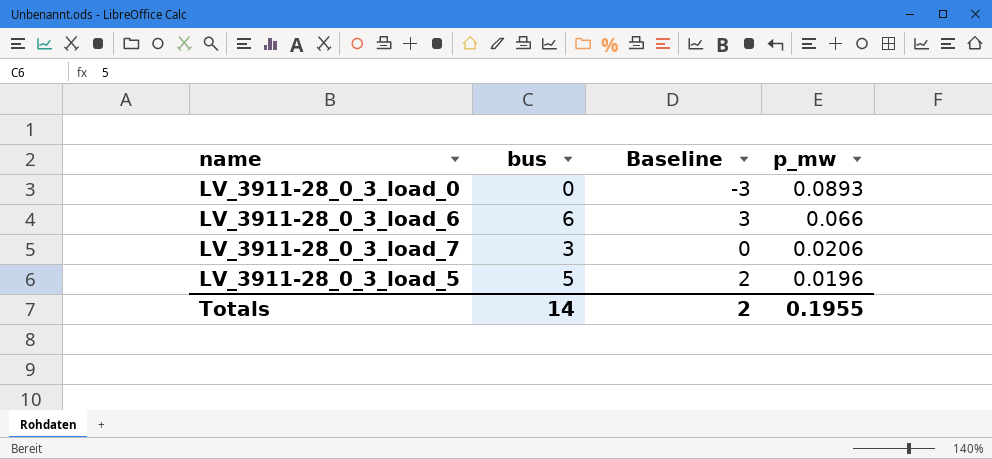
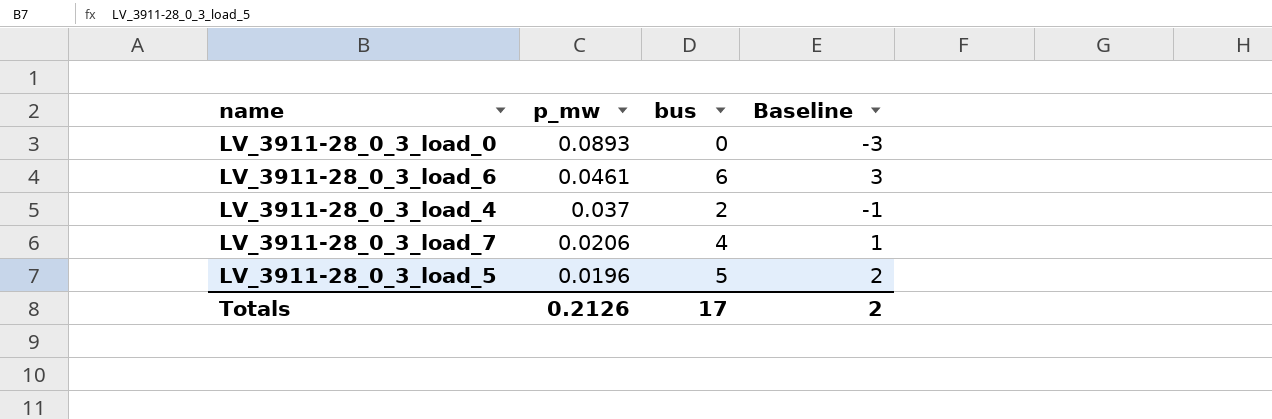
column p_mw | position: 4 -> 2
LV_3911-28_0_3_load_6 | p_mw: 0.066 -> 0.0461
row LV_3911-28_0_3_load_4: none -> 0.037 | 2 | -1
LV_3911-28_0_3_load_7 | bus: 3 -> 4
LV_3911-28_0_3_load_7 | Baseline: 0 -> 1
Totals | p_mw: 0.1955 -> 0.2126
Totals | bus: 14 -> 17

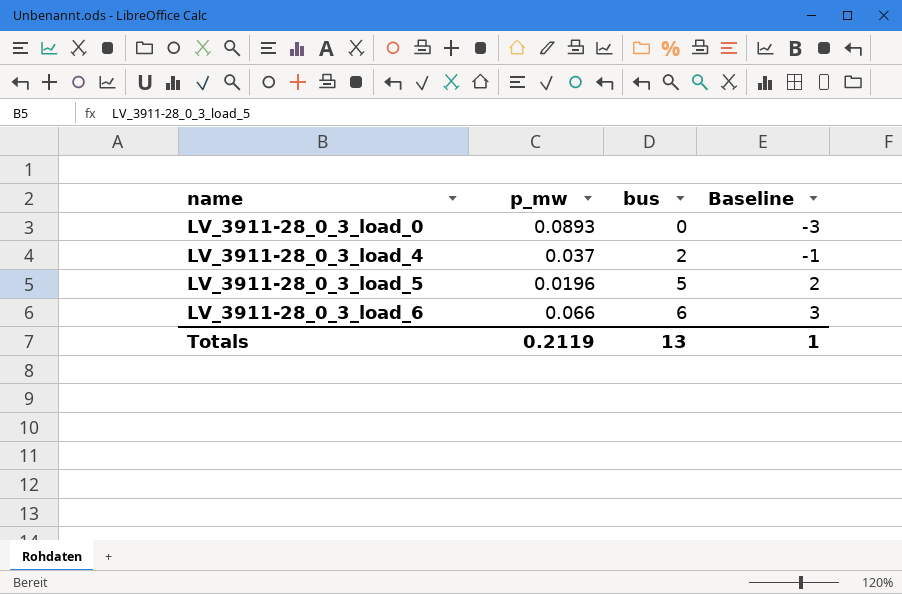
row order: p_mw descending -> name ascending
row LV_3911-28_0_3_load_7: 0.0206 | 4 | 1 -> none
LV_3911-28_0_3_load_6 | p_mw: 0.0461 -> 0.066
Totals | p_mw: 0.2126 -> 0.2119
Totals | bus: 17 -> 13
Totals | Baseline: 2 -> 1

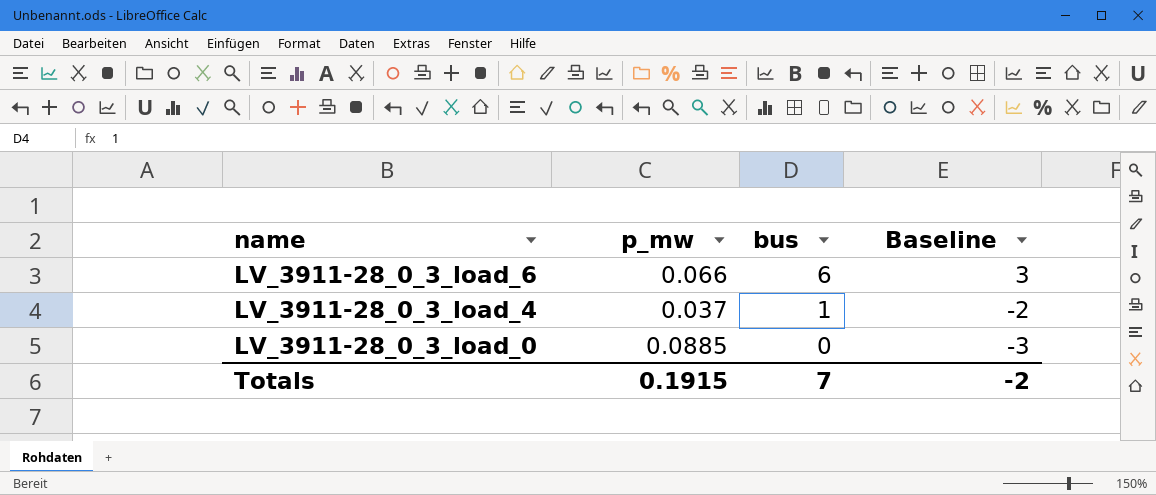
row order: name ascending -> name descending
row LV_3911-28_0_3_load_5: 0.0196 | 5 | 2 -> none
LV_3911-28_0_3_load_4 | bus: 2 -> 1
LV_3911-28_0_3_load_4 | Baseline: -1 -> -2
LV_3911-28_0_3_load_0 | p_mw: 0.0893 -> 0.0885
Totals | p_mw: 0.2119 -> 0.1915
Totals | bus: 13 -> 7
Totals | Baseline: 1 -> -2

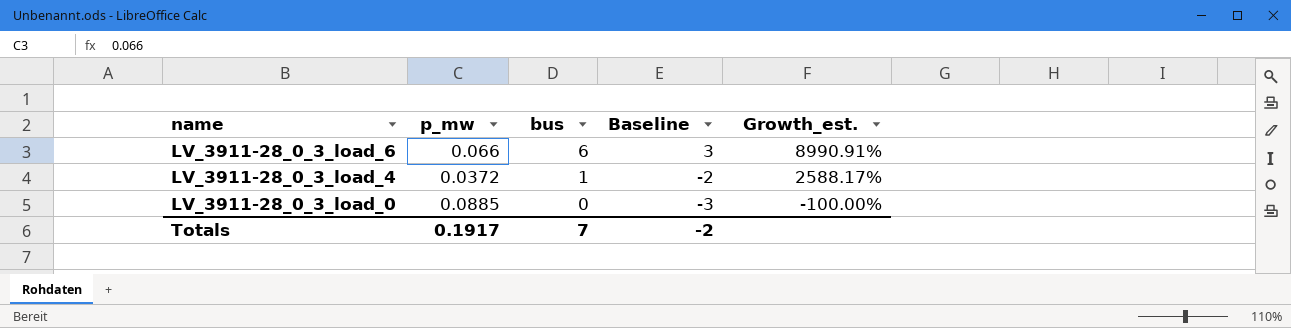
column Growth_est. | formula: none -> ([bus] - [p_mw]) / [p_mw]
LV_3911-28_0_3_load_4 | p_mw: 0.037 -> 0.0372
Totals | p_mw: 0.1915 -> 0.1917

